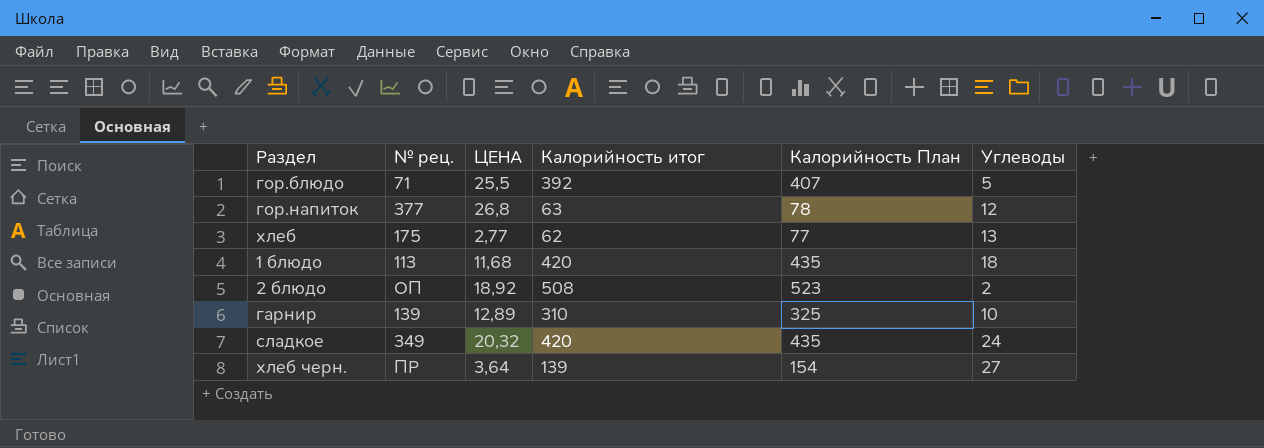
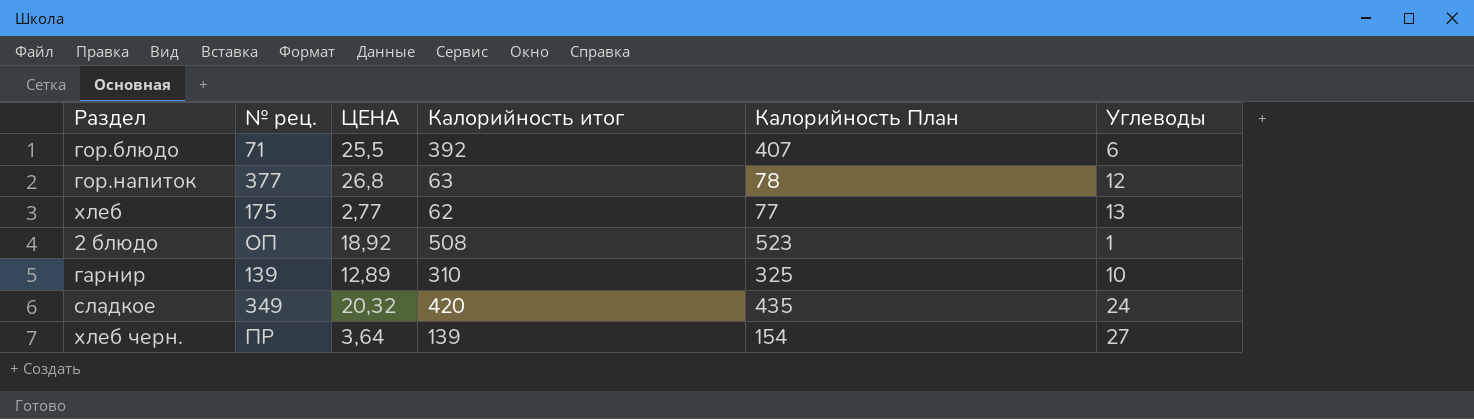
row 1 блюдо: 113 | 11,68 | 420 | 435 | 18 -> none
гор.блюдо | Углеводы: 5 -> 6
2 блюдо | Углеводы: 2 -> 1

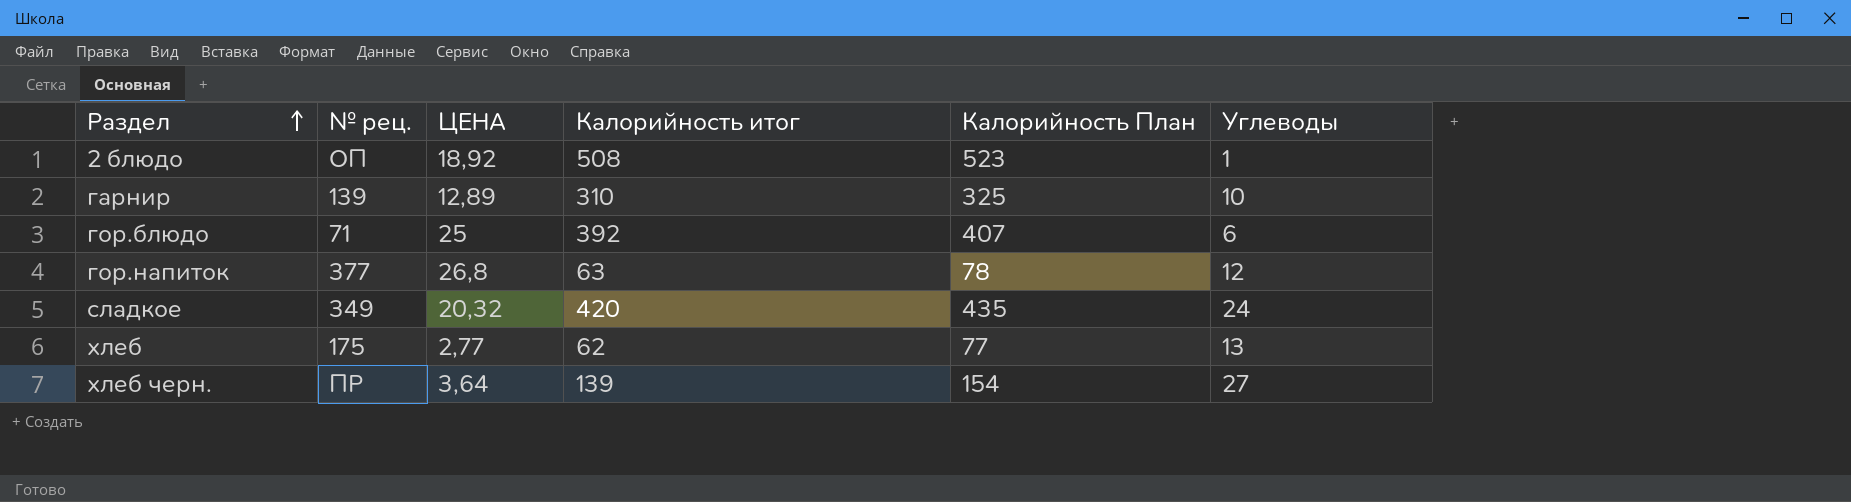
row order: none -> Раздел ascending
гор.блюдо | ЦЕНА: 25,5 -> 25

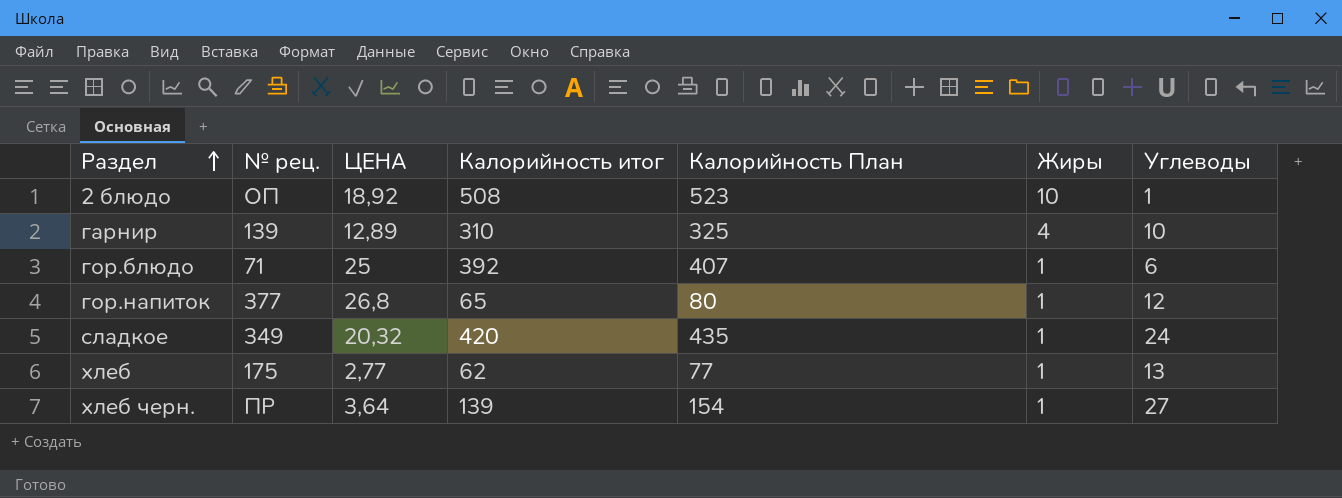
column Жиры | position: none -> 6
гор.напиток | Калорийность итог: 63 -> 65
гор.напиток | Калорийность План: 78 -> 80

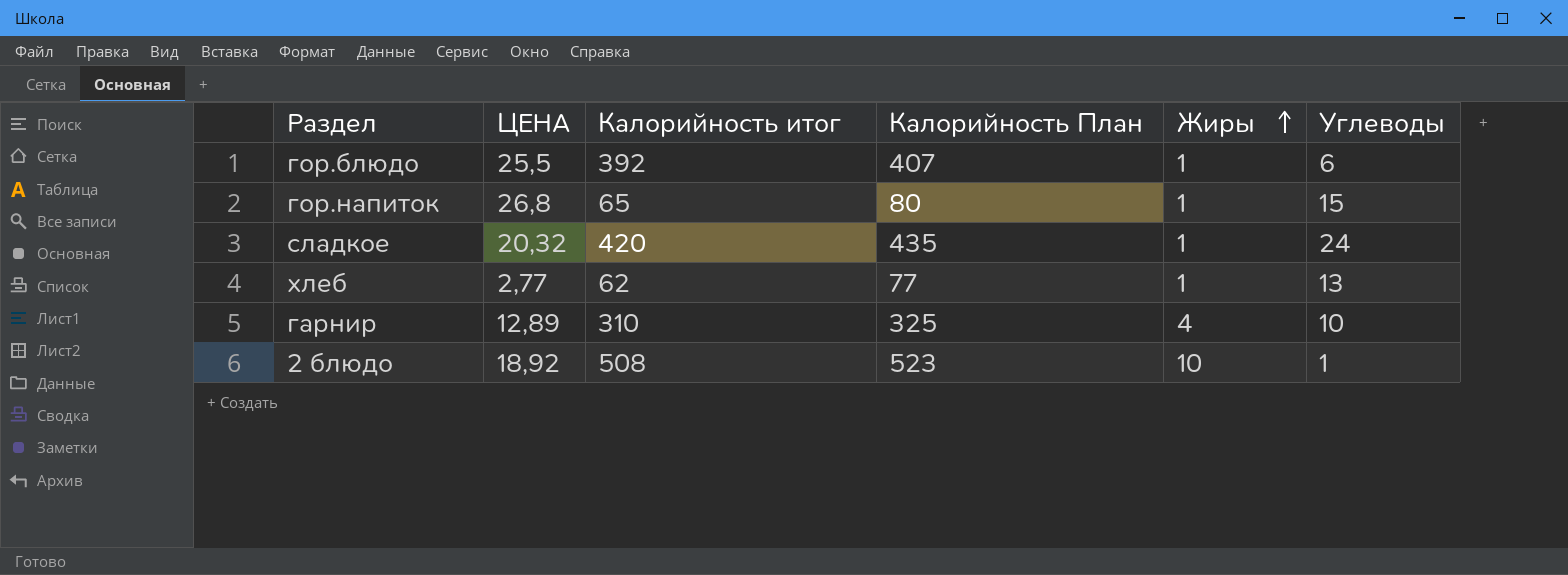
row order: Раздел ascending -> Жиры ascending
column № рец. | position: 2 -> none
row хлеб черн.: ПР | 3,64 | 139 | 154 | 1 | 27 -> none
гор.блюдо | ЦЕНА: 25 -> 25,5
гор.напиток | Углеводы: 12 -> 15

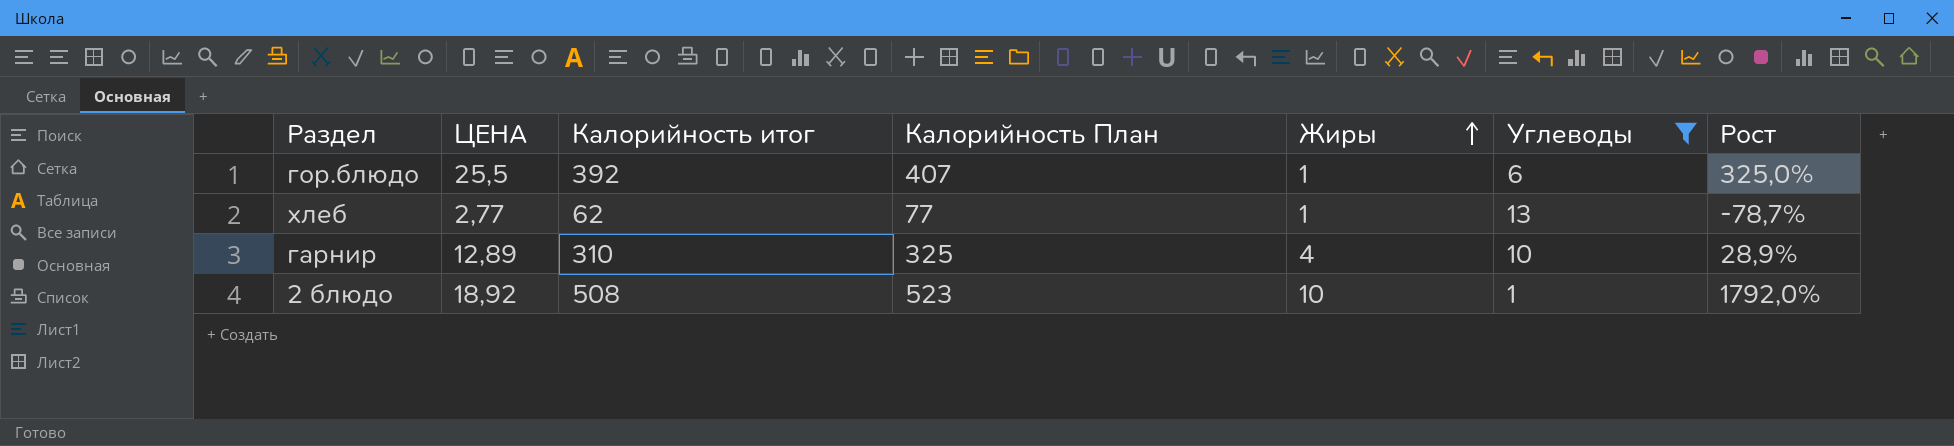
filter: none -> Углеводы <= 13
column Рост | formula: none -> ([ЦЕНА] - [Углеводы]) / [Углеводы]

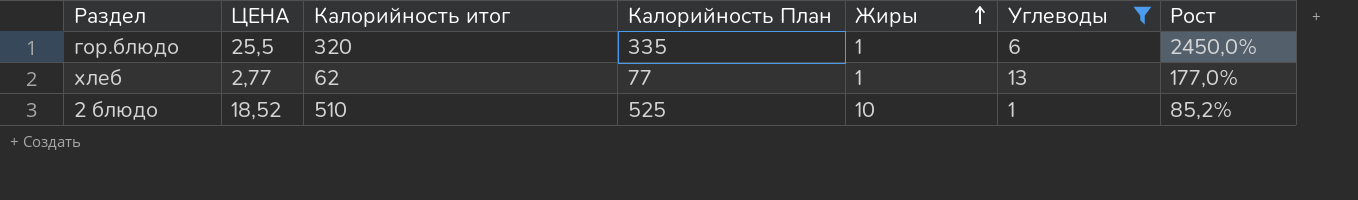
column Рост | formula: ([ЦЕНА] - [Углеводы]) / [Углеводы] -> ([ЦЕНА] - [Жиры]) / [Жиры]
row гарнир: 12,89 | 310 | 325 | 4 | 10 | 28,9% -> none
гор.блюдо | Калорийность итог: 392 -> 320
гор.блюдо | Калорийность План: 407 -> 335
2 блюдо | ЦЕНА: 18,92 -> 18,52
2 блюдо | Калорийность итог: 508 -> 510
2 блюдо | Калорийность План: 523 -> 525

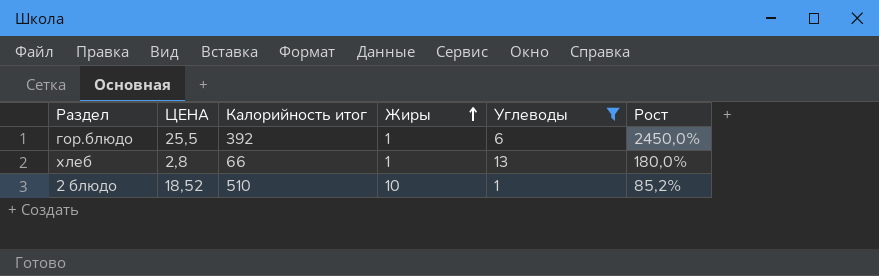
column Калорийность План | formula: [Калорийность итог] + 15 -> none
гор.блюдо | Калорийность итог: 320 -> 392
хлеб | ЦЕНА: 2,77 -> 2,8
хлеб | Калорийность итог: 62 -> 66
хлеб | Рост: 177,0% -> 180,0%

